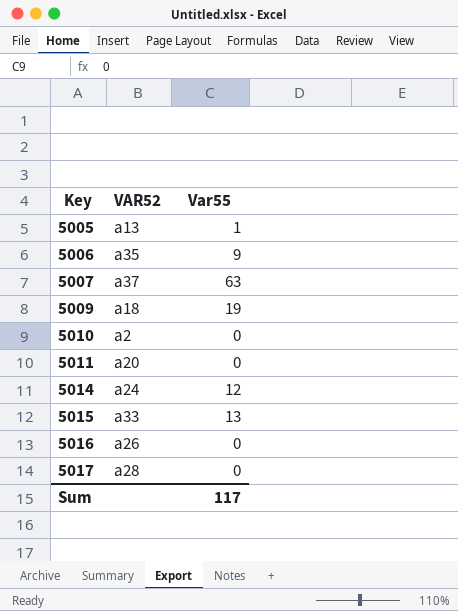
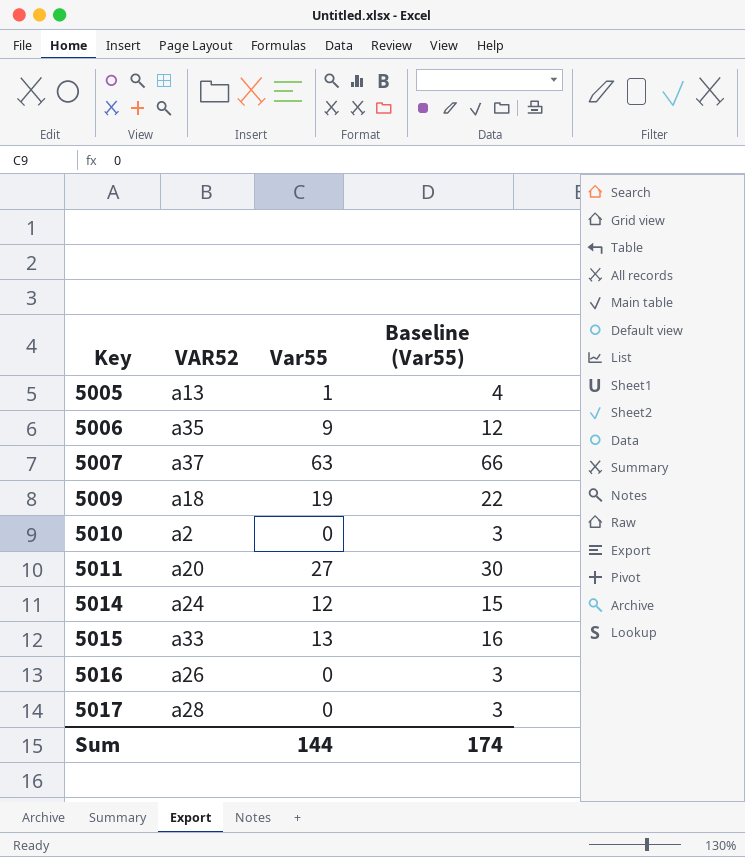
column Baseline (Var55) | formula: none -> [Var55] + 3
5011 | Var55: 0 -> 27
Sum | Var55: 117 -> 144

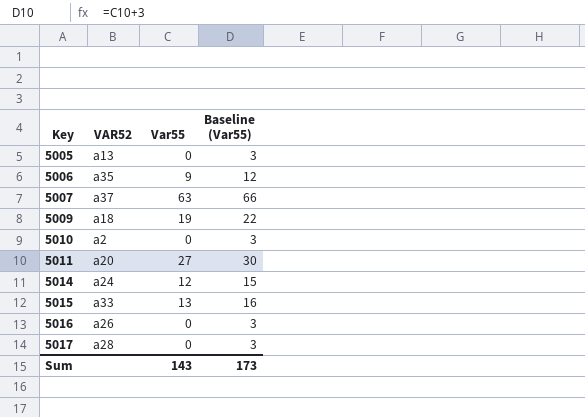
5005 | Var55: 1 -> 0
5005 | Baseline (Var55): 4 -> 3
Sum | Var55: 144 -> 143
Sum | Baseline (Var55): 174 -> 173

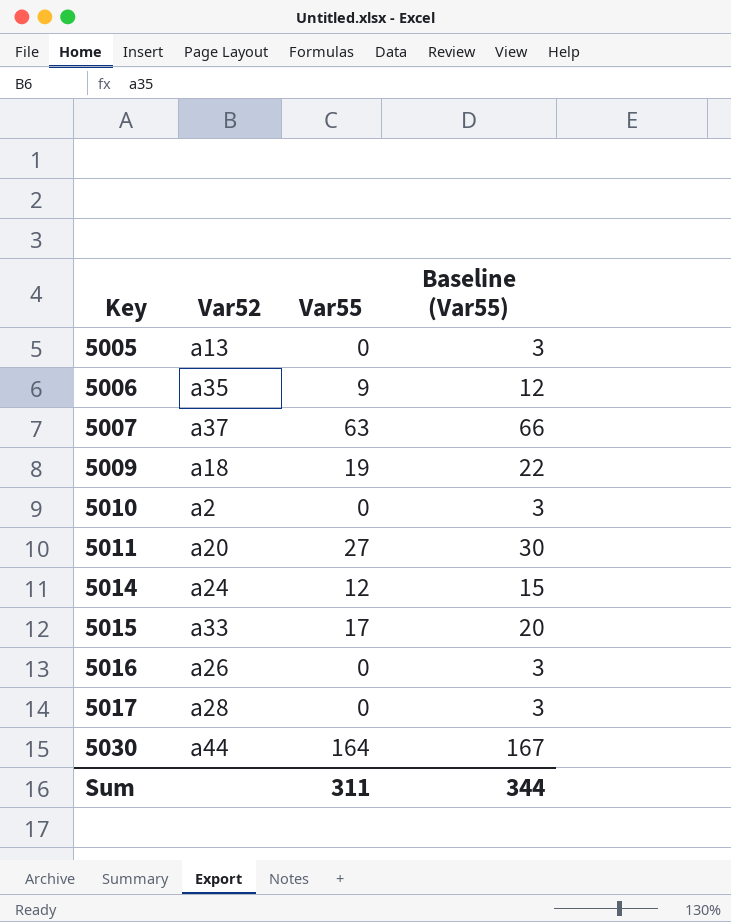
column name: VAR52 -> Var52
5015 | Var55: 13 -> 17
5015 | Baseline (Var55): 16 -> 20
row 5030: none -> a44 | 164 | 167
Sum | Var55: 143 -> 311
Sum | Baseline (Var55): 173 -> 344

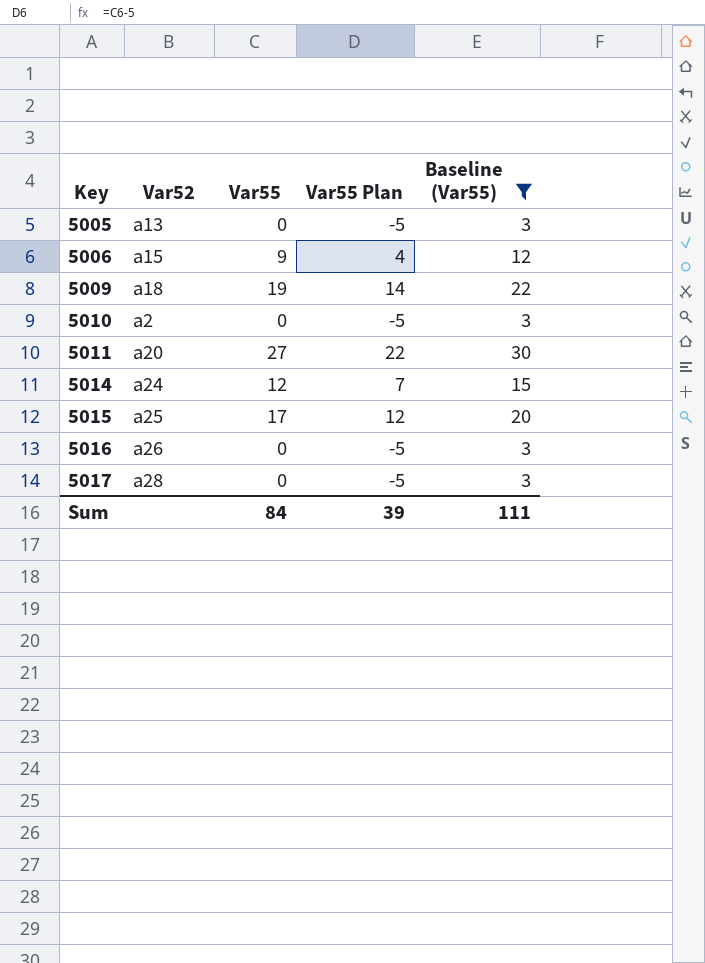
filter: none -> Baseline (Var55) <= 30
column Var55 Plan | formula: none -> [Var55] - 5
5006 | Var52: a35 -> a15
5015 | Var52: a33 -> a25
Sum | Var55: 311 -> 84
Sum | Baseline (Var55): 344 -> 111

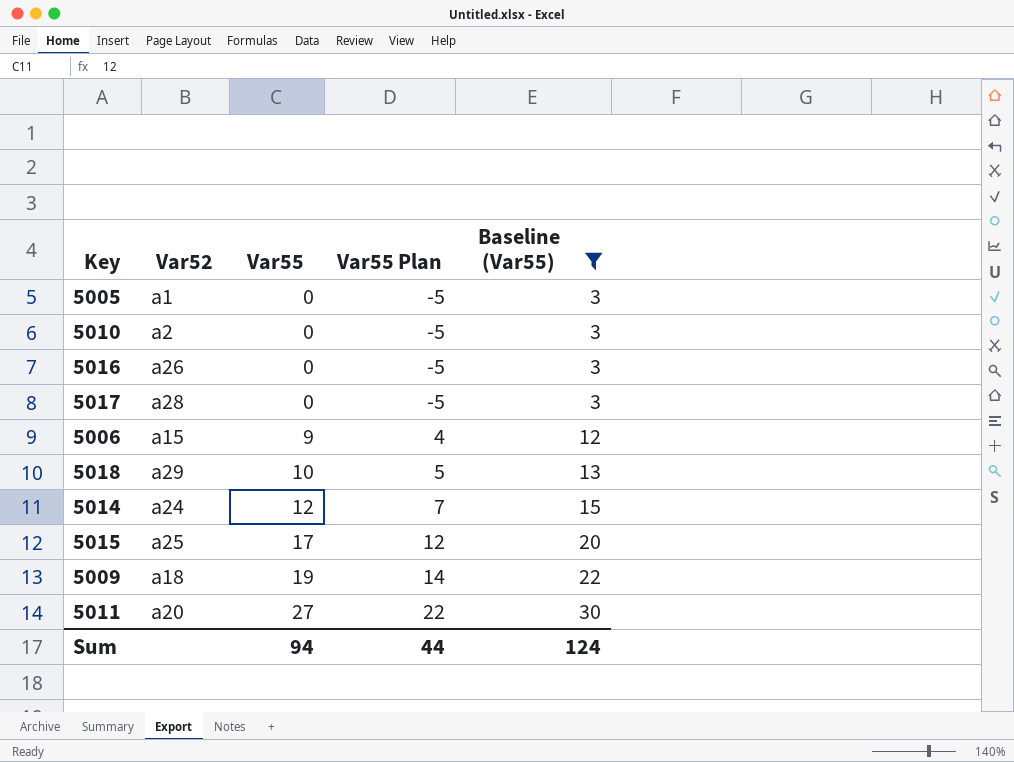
row order: Key ascending -> Var55 ascending
5005 | Var52: a13 -> a1
row 5018: none -> a29 | 10 | 5 | 13
Sum | Var55: 84 -> 94
Sum | Var55 Plan: 39 -> 44
Sum | Baseline (Var55): 111 -> 124

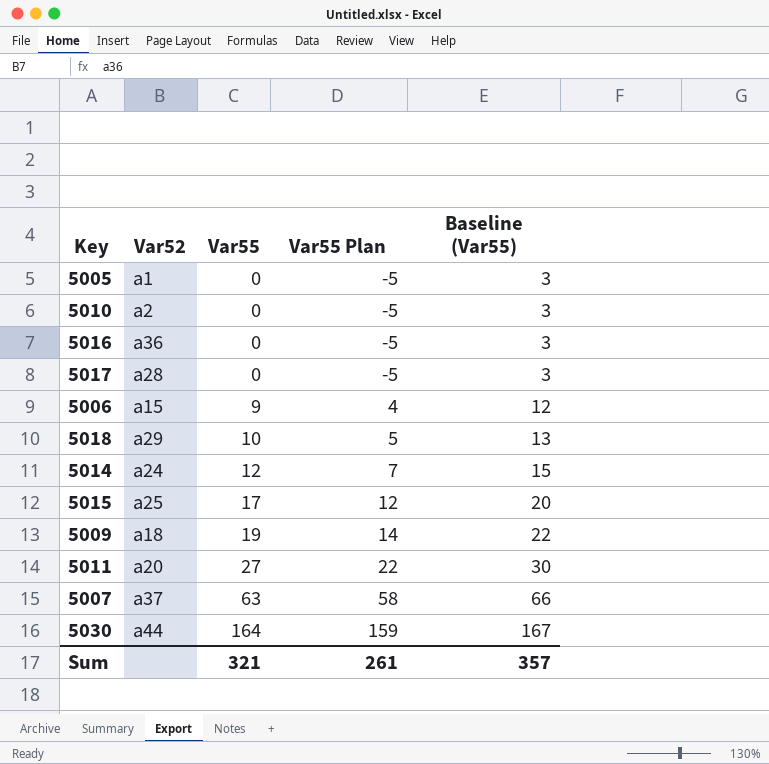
filter: Baseline (Var55) <= 30 -> none
5016 | Var52: a26 -> a36
Sum | Var55: 94 -> 321
Sum | Var55 Plan: 44 -> 261
Sum | Baseline (Var55): 124 -> 357

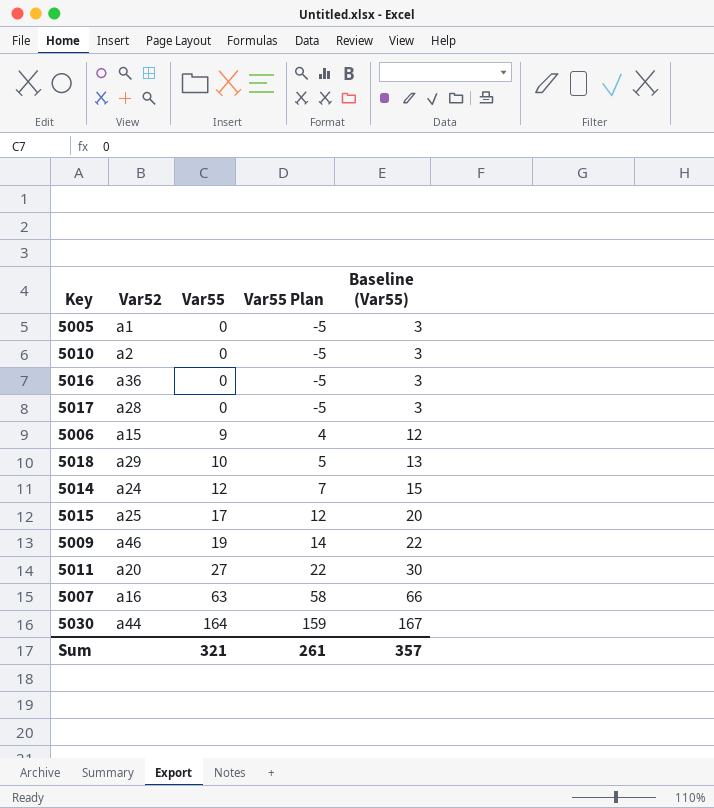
5009 | Var52: a18 -> a46
5007 | Var52: a37 -> a16

